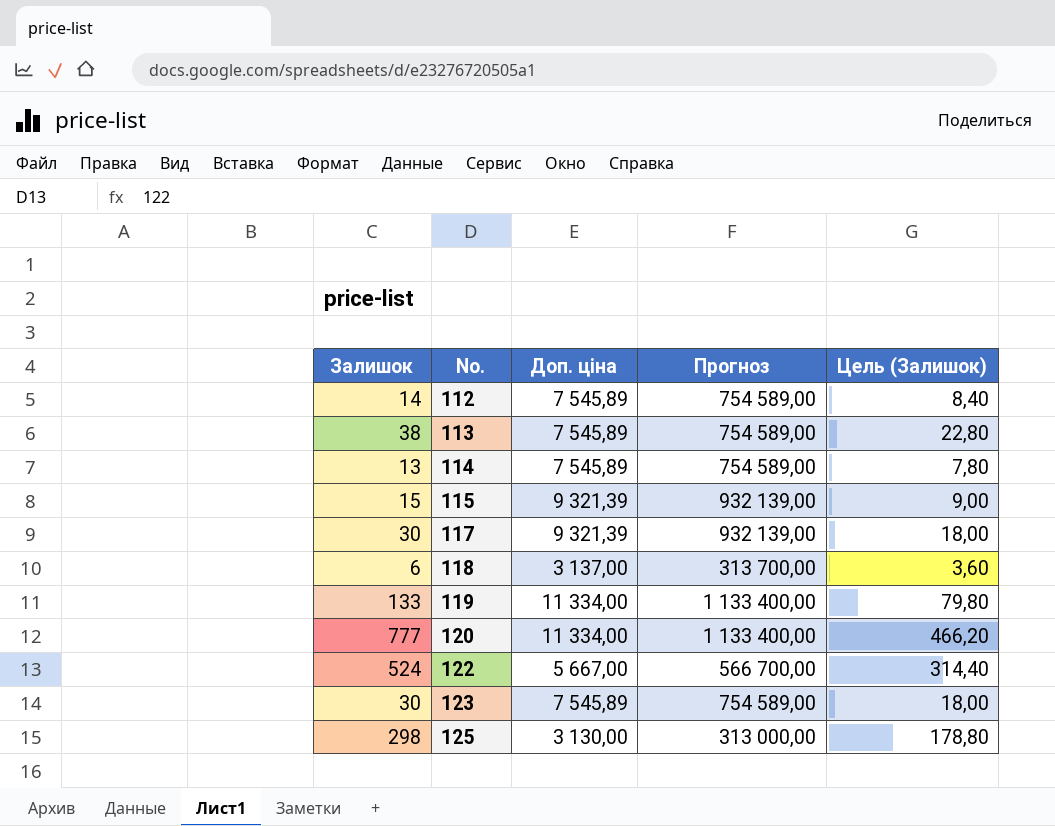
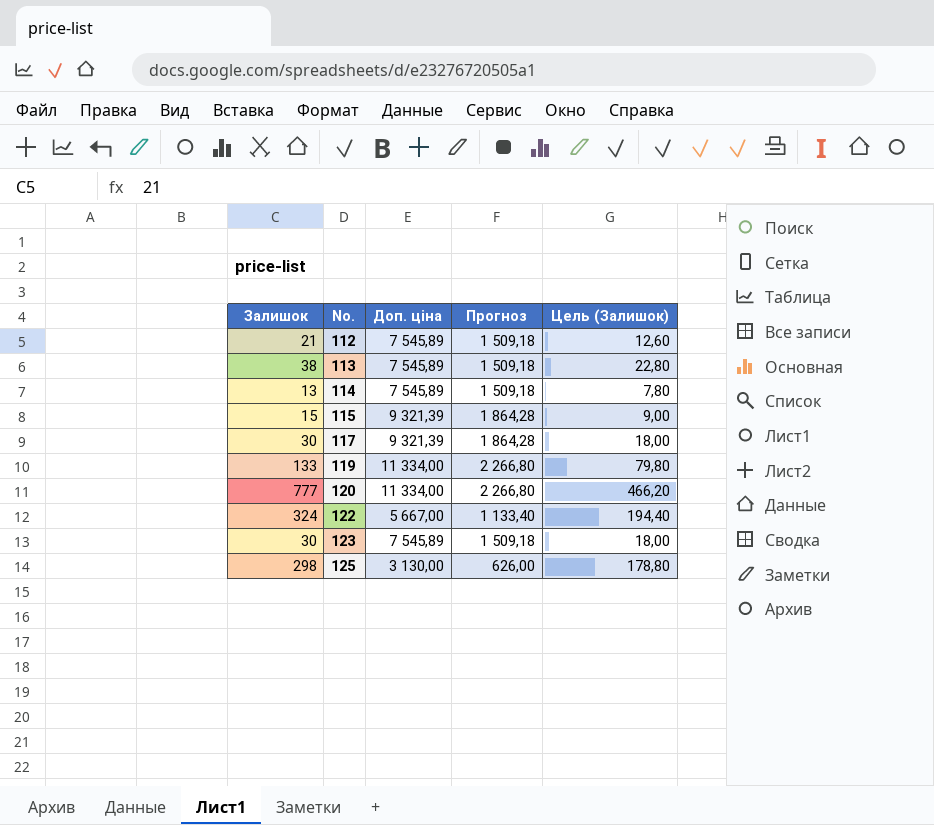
column Прогноз | formula: [Доп. ціна] * 100 -> [Доп. ціна] * 0,2
row 118: 6 | 3 137,00 | 313 700,00 | 3,60 -> none
112 | Залишок: 14 -> 21
112 | Цель (Залишок): 8,40 -> 12,60
122 | Залишок: 524 -> 324
122 | Цель (Залишок): 314,40 -> 194,40

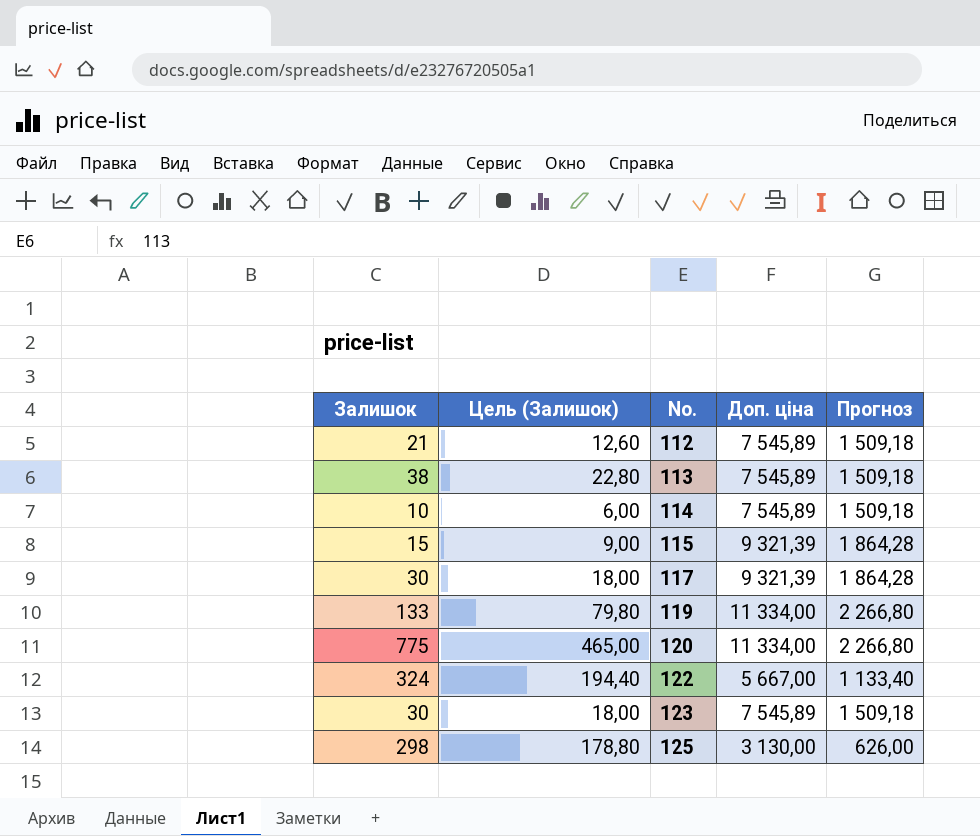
column Цель (Залишок) | position: 5 -> 2
114 | Залишок: 13 -> 10
114 | Цель (Залишок): 7,80 -> 6,00
120 | Залишок: 777 -> 775
120 | Цель (Залишок): 466,20 -> 465,00

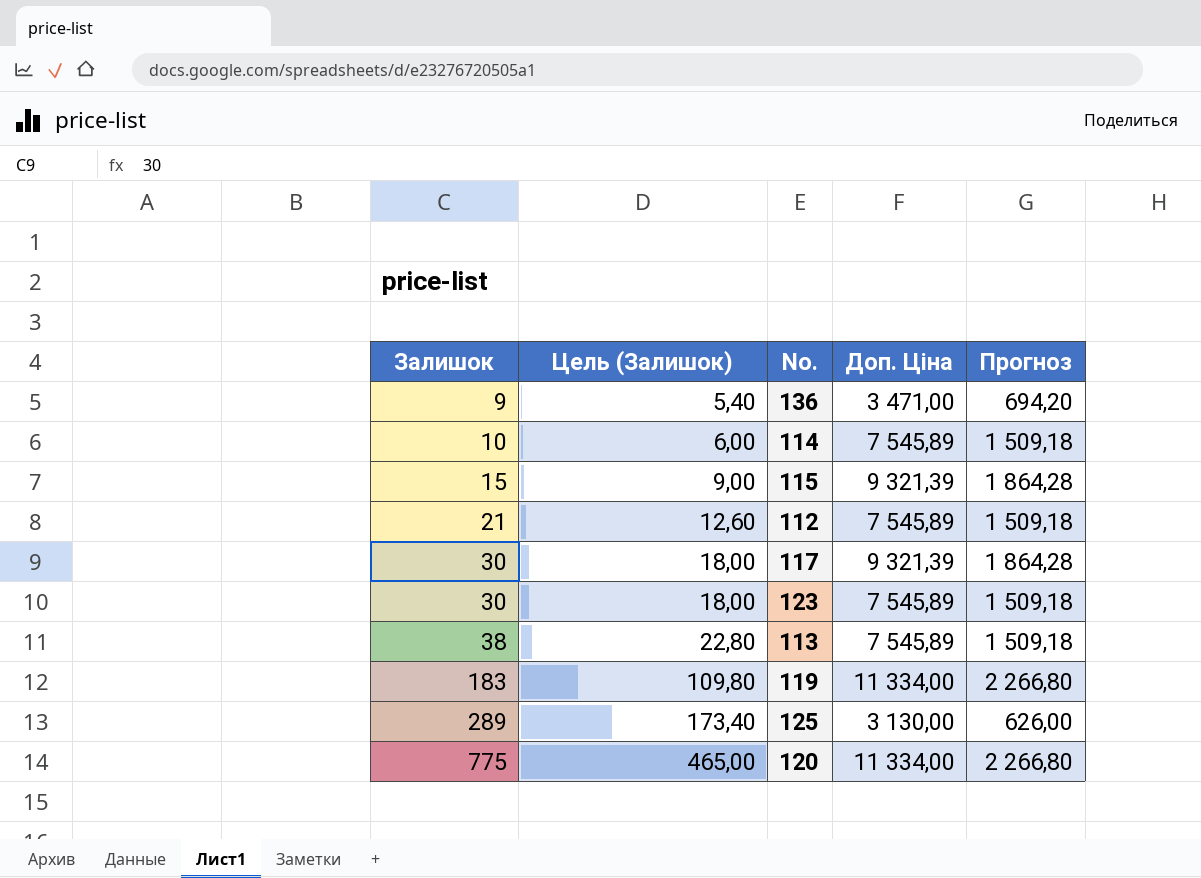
row order: No. ascending -> Залишок ascending
column name: Доп. ціна -> Доп. Ціна
row 122: 324 | 194,40 | 5 667,00 | 1 133,40 -> none
row 136: none -> 9 | 5,40 | 3 471,00 | 694,20
119 | Залишок: 133 -> 183
119 | Цель (Залишок): 79,80 -> 109,80
125 | Залишок: 298 -> 289
125 | Цель (Залишок): 178,80 -> 173,40

